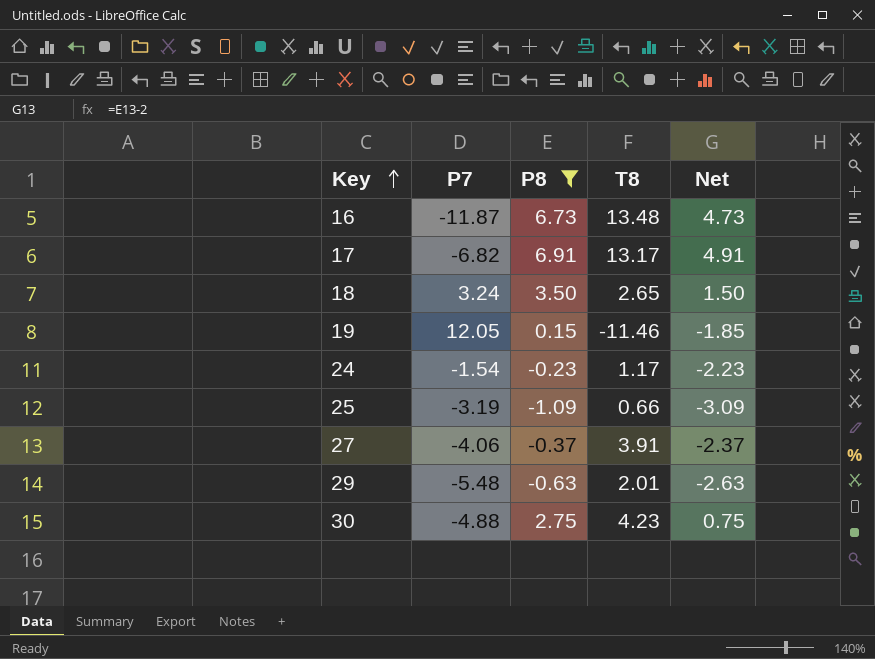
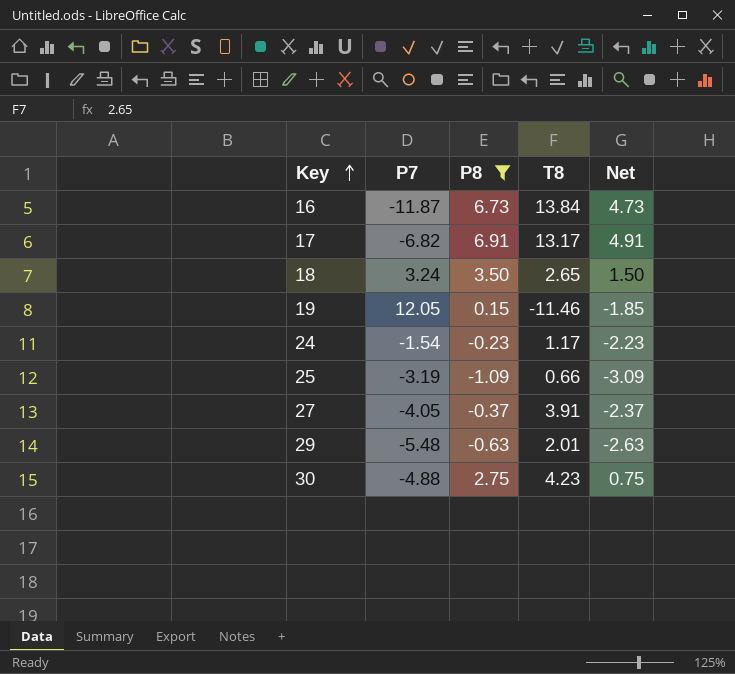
16 | T8: 13.48 -> 13.84
27 | P7: -4.06 -> -4.05

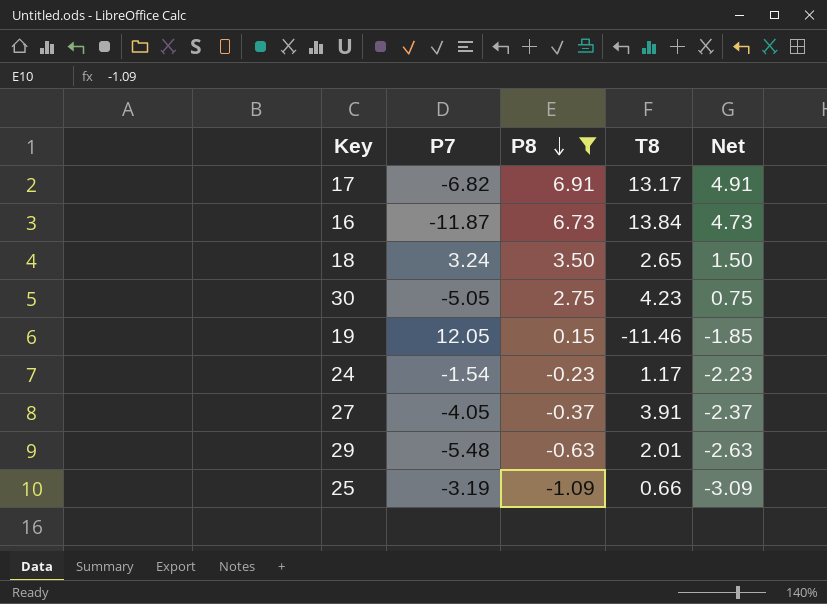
row order: Key ascending -> P8 descending
30 | P7: -4.88 -> -5.05

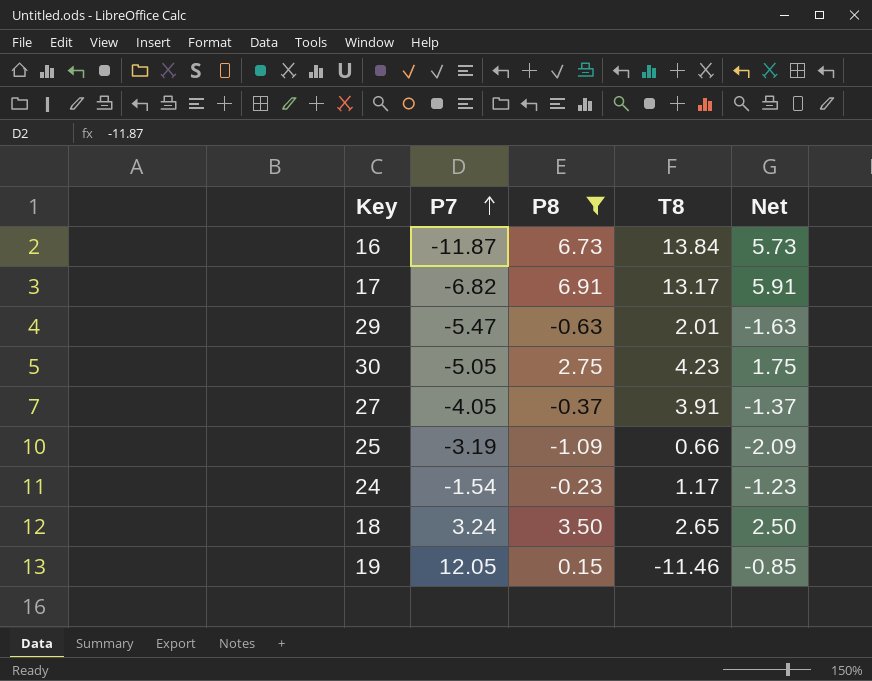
row order: P8 descending -> P7 ascending
column Net | formula: [P8] - 2 -> [P8] - 1
29 | P7: -5.48 -> -5.47

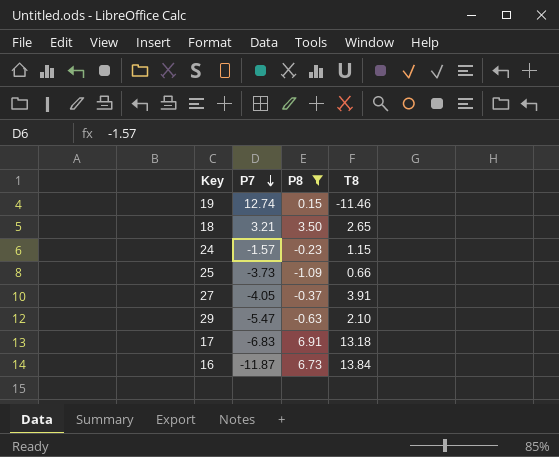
row order: P7 ascending -> P7 descending
column Net | formula: [P8] - 1 -> none
row 30: -5.05 | 2.75 | 4.23 | 1.75 -> none
19 | P7: 12.05 -> 12.74
18 | P7: 3.24 -> 3.21
24 | P7: -1.54 -> -1.57
24 | T8: 1.17 -> 1.15
25 | P7: -3.19 -> -3.73
29 | T8: 2.01 -> 2.10
17 | P7: -6.82 -> -6.83
17 | T8: 13.17 -> 13.18

